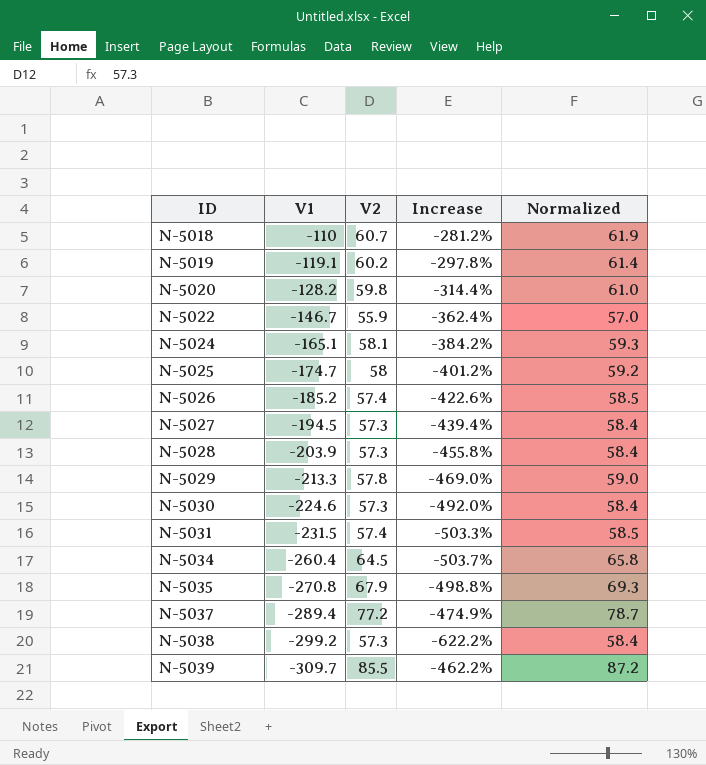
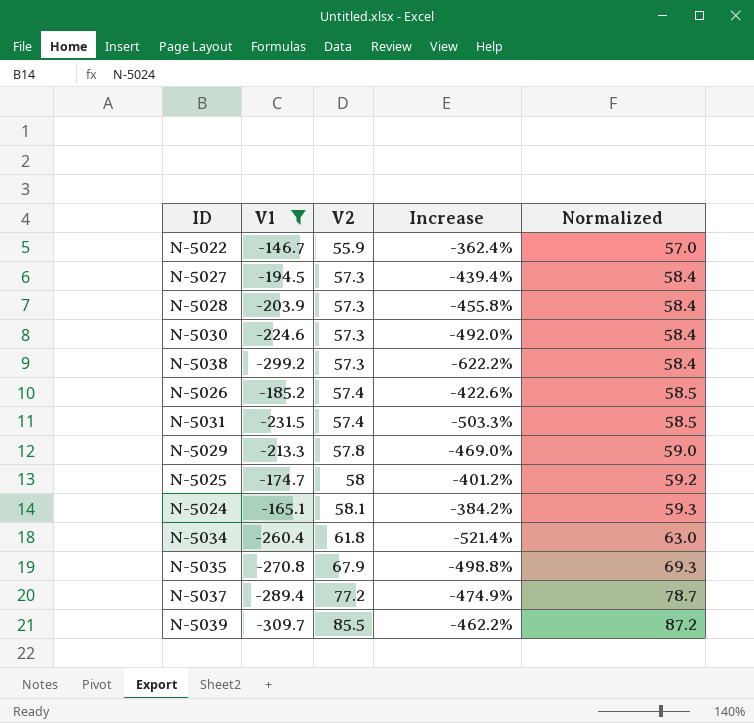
filter: none -> V1 <= -146.7
row order: ID ascending -> V2 ascending
N-5034 | V2: 64.5 -> 61.8
N-5034 | Increase: -503.7% -> -521.4%
N-5034 | Normalized: 65.8 -> 63.0

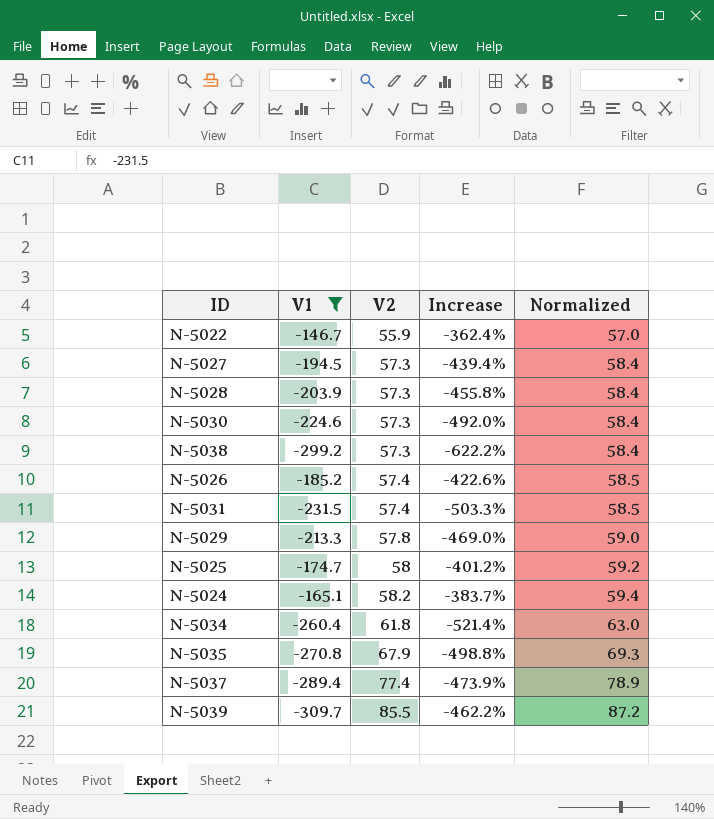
N-5024 | V2: 58.1 -> 58.2
N-5024 | Increase: -384.2% -> -383.7%
N-5024 | Normalized: 59.3 -> 59.4
N-5037 | V2: 77.2 -> 77.4
N-5037 | Increase: -474.9% -> -473.9%
N-5037 | Normalized: 78.7 -> 78.9

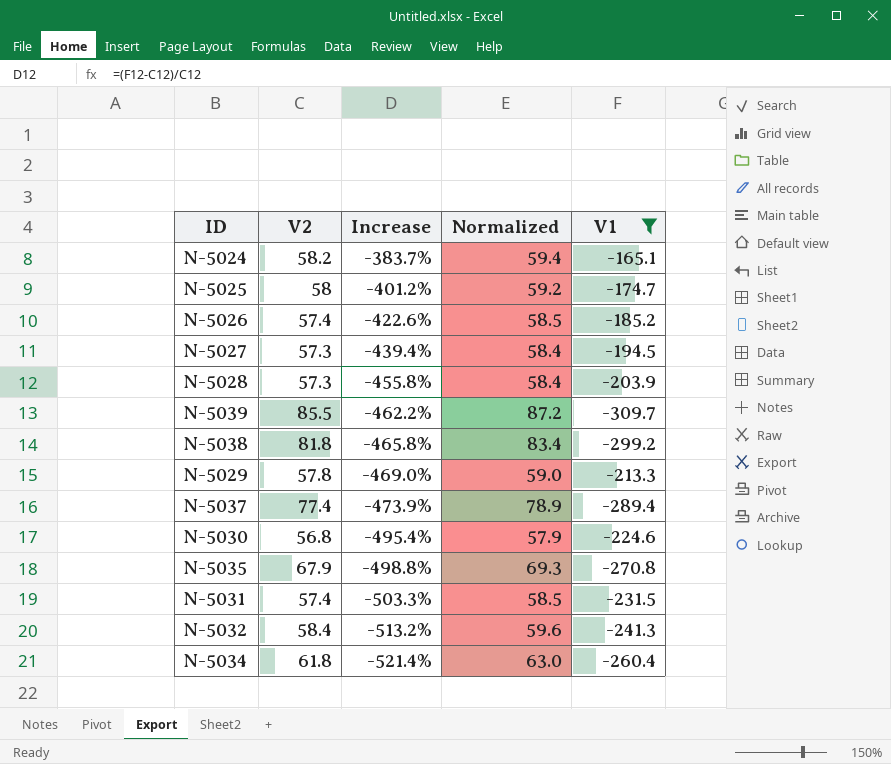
row order: V2 ascending -> Increase descending
column V1 | position: 2 -> 5
row N-5022: -146.7 | 55.9 | -362.4% | 57.0 -> none
N-5038 | V2: 57.3 -> 81.8
N-5038 | Increase: -622.2% -> -465.8%
N-5038 | Normalized: 58.4 -> 83.4
N-5030 | V2: 57.3 -> 56.8
N-5030 | Increase: -492.0% -> -495.4%
N-5030 | Normalized: 58.4 -> 57.9
row N-5032: none -> 58.4 | -513.2% | 59.6 | -241.3

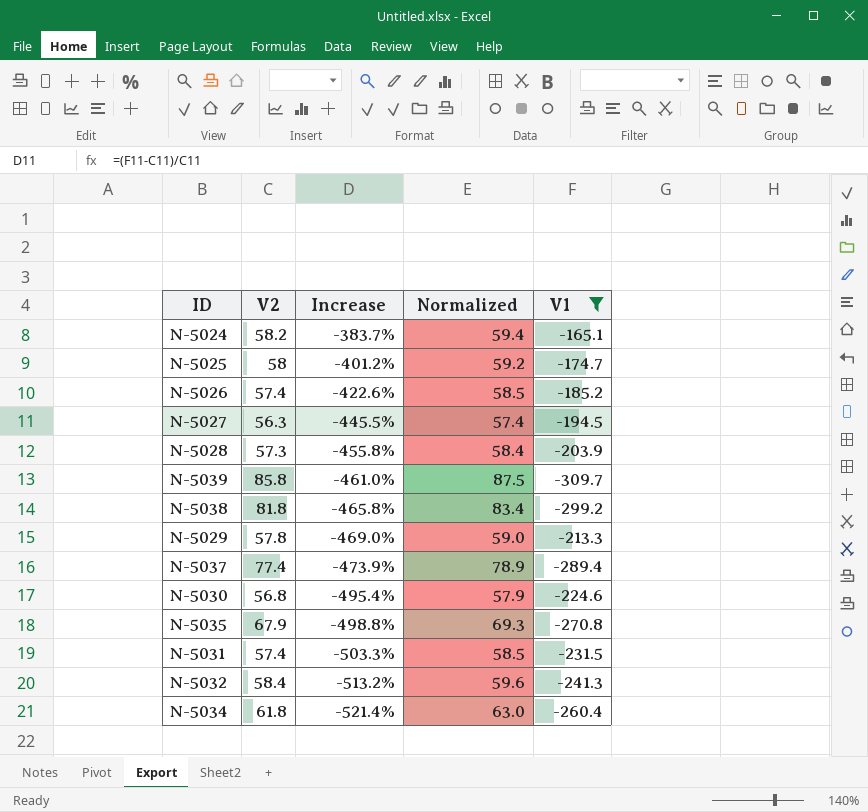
N-5027 | V2: 57.3 -> 56.3
N-5027 | Increase: -439.4% -> -445.5%
N-5027 | Normalized: 58.4 -> 57.4
N-5039 | V2: 85.5 -> 85.8
N-5039 | Increase: -462.2% -> -461.0%
N-5039 | Normalized: 87.2 -> 87.5

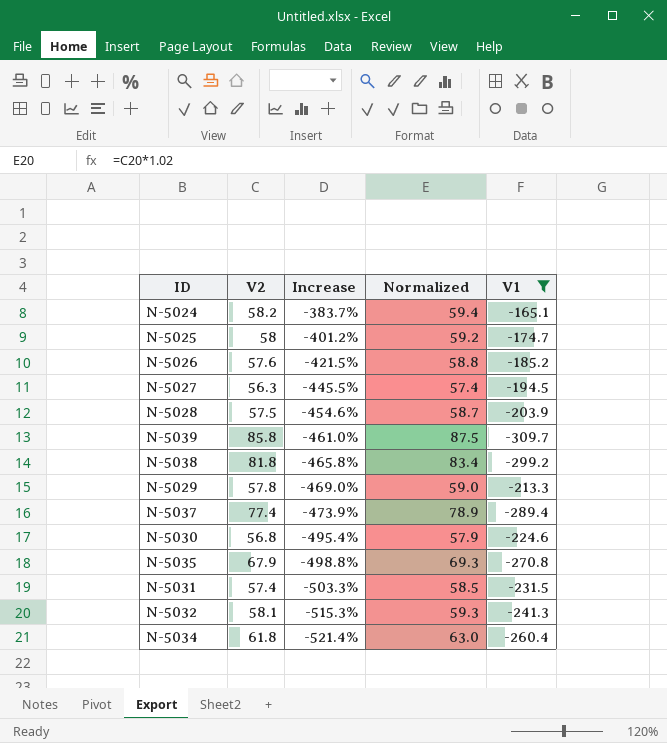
N-5026 | V2: 57.4 -> 57.6
N-5026 | Increase: -422.6% -> -421.5%
N-5026 | Normalized: 58.5 -> 58.8
N-5028 | V2: 57.3 -> 57.5
N-5028 | Increase: -455.8% -> -454.6%
N-5028 | Normalized: 58.4 -> 58.7
N-5032 | V2: 58.4 -> 58.1
N-5032 | Increase: -513.2% -> -515.3%
N-5032 | Normalized: 59.6 -> 59.3

